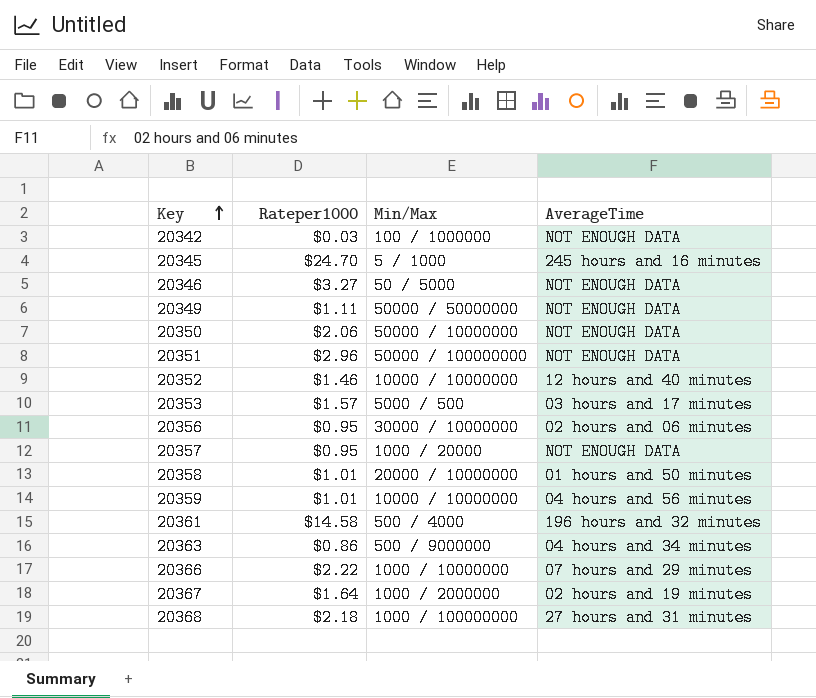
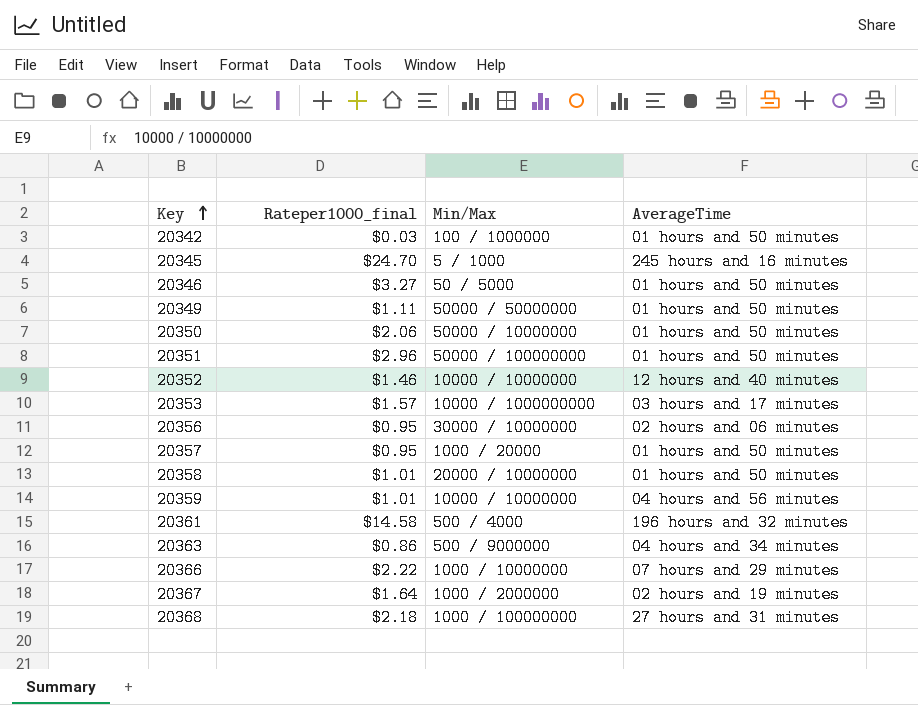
column name: Rateper1000 -> Rateper1000_final
20342 | AverageTime: NOT ENOUGH DATA -> 01 hours and 50 minutes
20346 | AverageTime: NOT ENOUGH DATA -> 01 hours and 50 minutes
20349 | AverageTime: NOT ENOUGH DATA -> 01 hours and 50 minutes
20350 | AverageTime: NOT ENOUGH DATA -> 01 hours and 50 minutes
20351 | AverageTime: NOT ENOUGH DATA -> 01 hours and 50 minutes
20353 | Min/Max: 5000 / 500 -> 10000 / 1000000000
20357 | AverageTime: NOT ENOUGH DATA -> 01 hours and 50 minutes

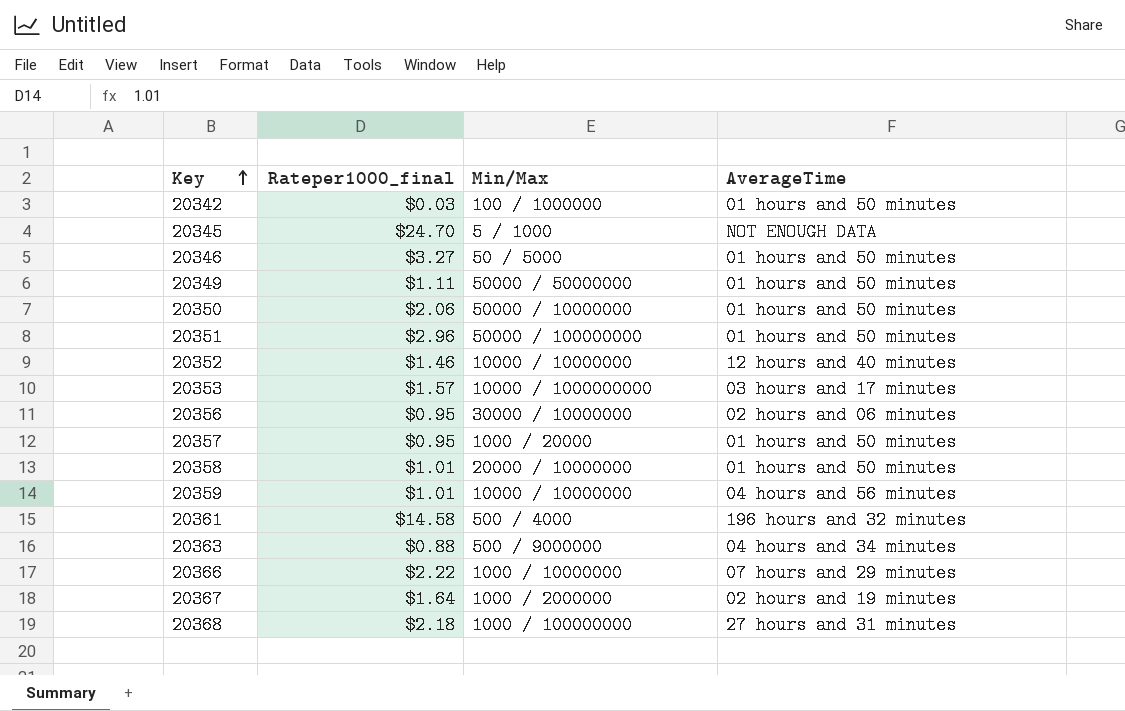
20345 | AverageTime: 245 hours and 16 minutes -> NOT ENOUGH DATA
20363 | Rateper1000_final: $0.86 -> $0.88

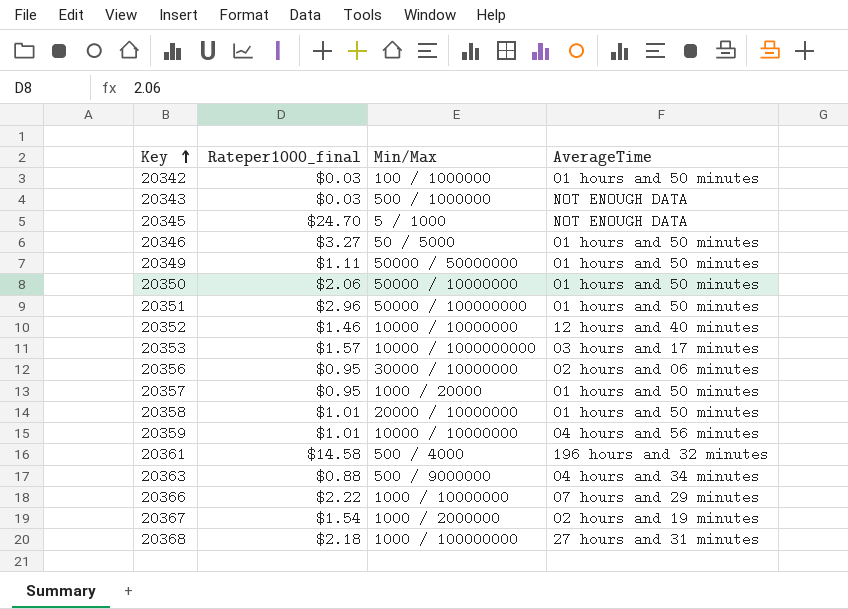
row 20343: none -> $0.03 | 500 / 1000000 | NOT ENOUGH DATA
20367 | Rateper1000_final: $1.64 -> $1.54

